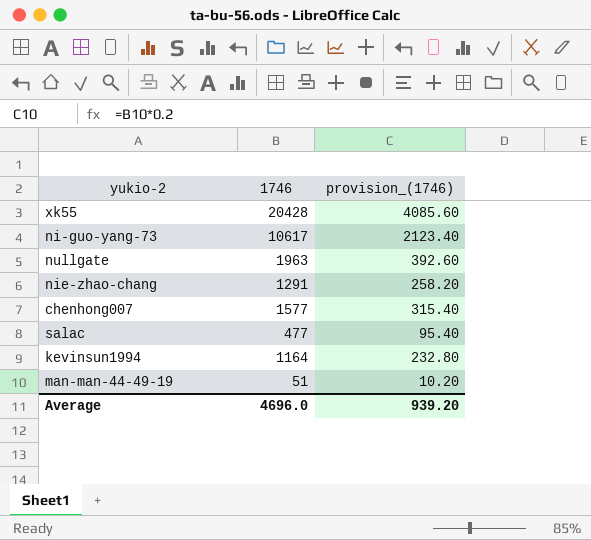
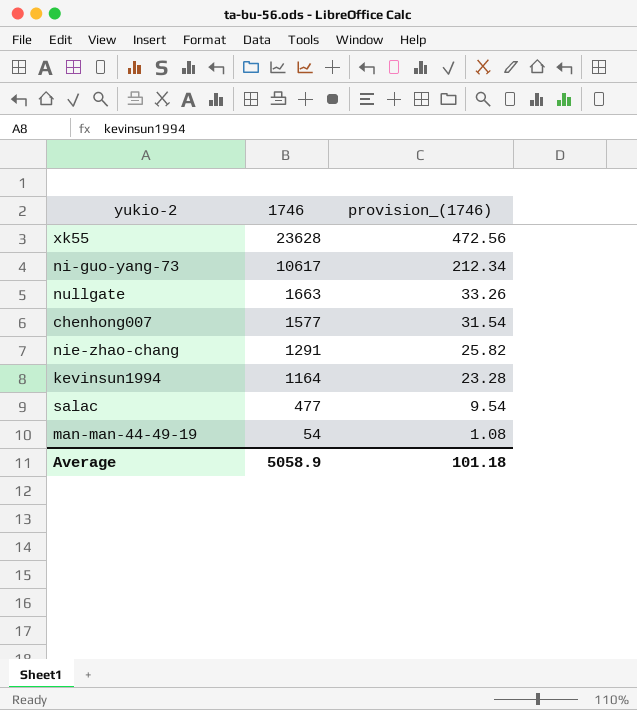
row order: none -> 1746 descending
column provision_(1746) | formula: [1746] * 0.2 -> [1746] * 0.02
xk55 | 1746: 20428 -> 23628
nullgate | 1746: 1963 -> 1663
man-man-44-49-19 | 1746: 51 -> 54
Average | 1746: 4696.0 -> 5058.9
Average | provision_(1746): 939.20 -> 101.18

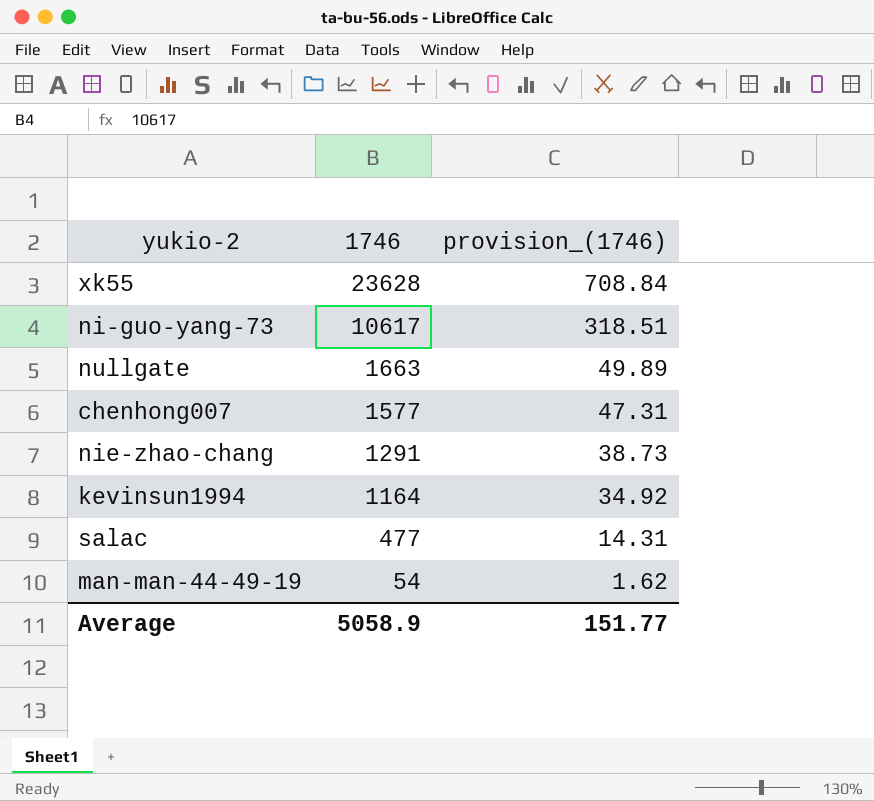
column provision_(1746) | formula: [1746] * 0.02 -> [1746] * 0.03
Average | provision_(1746): 101.18 -> 151.77

